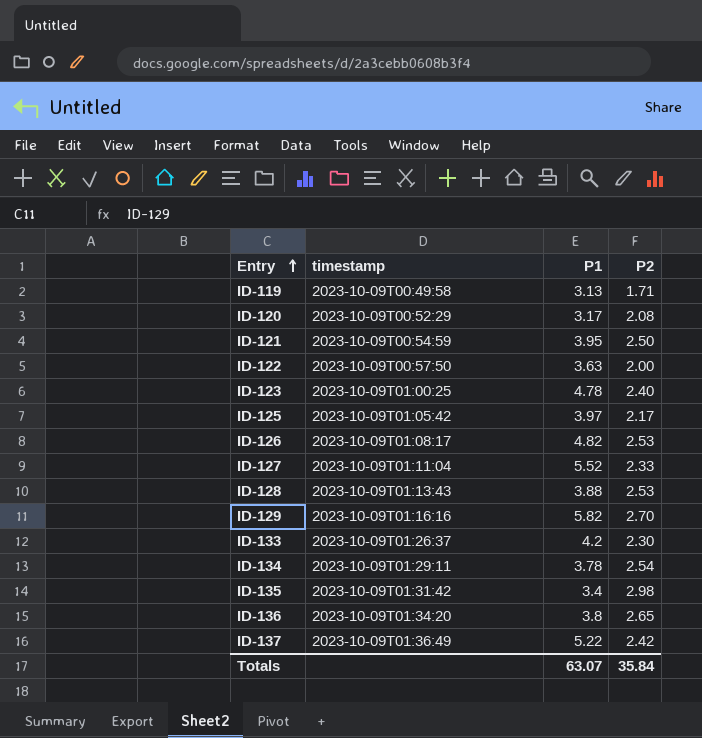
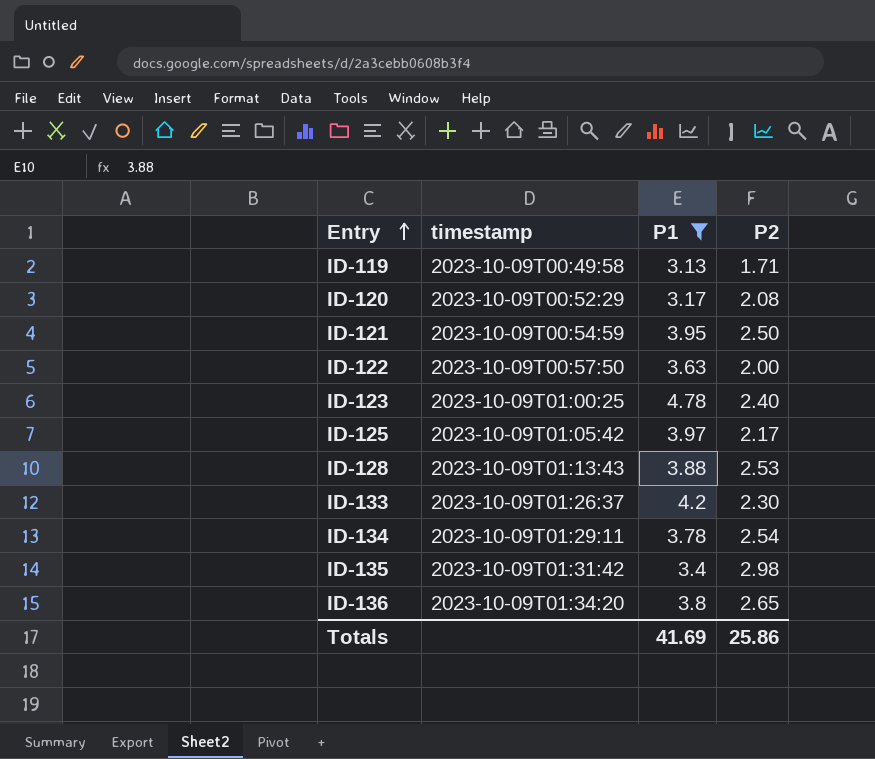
filter: none -> P1 <= 4.78
Totals | P1: 63.07 -> 41.69
Totals | P2: 35.84 -> 25.86

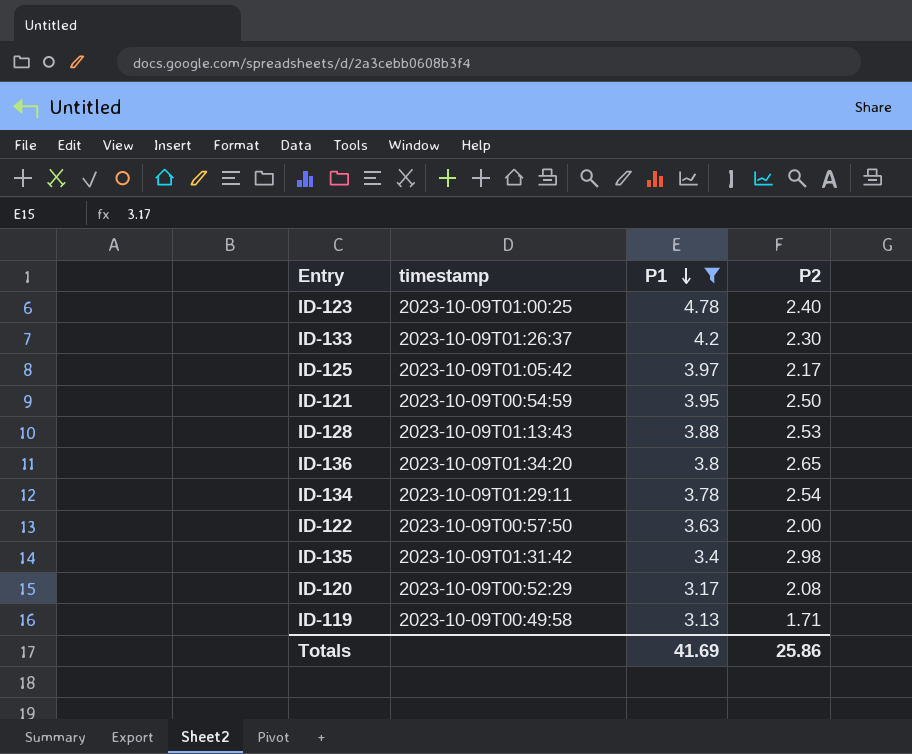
row order: Entry ascending -> P1 descending

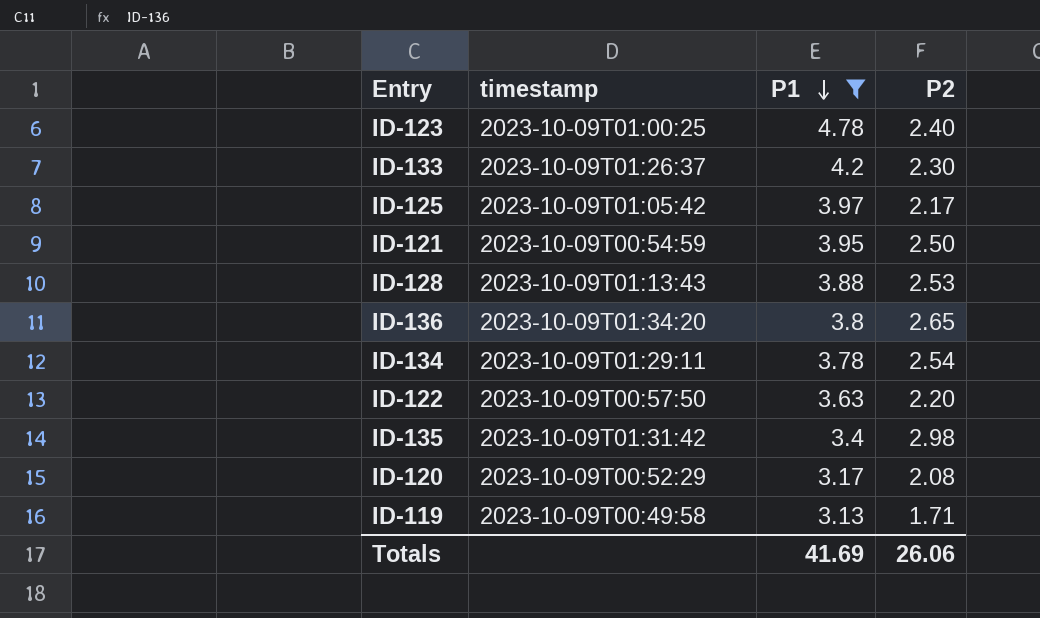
ID-122 | P2: 2.00 -> 2.20
Totals | P2: 25.86 -> 26.06

